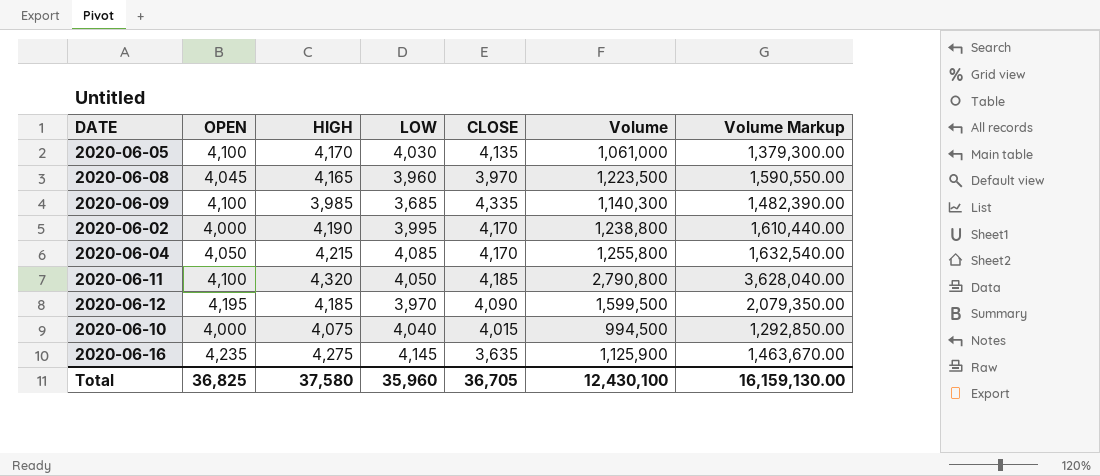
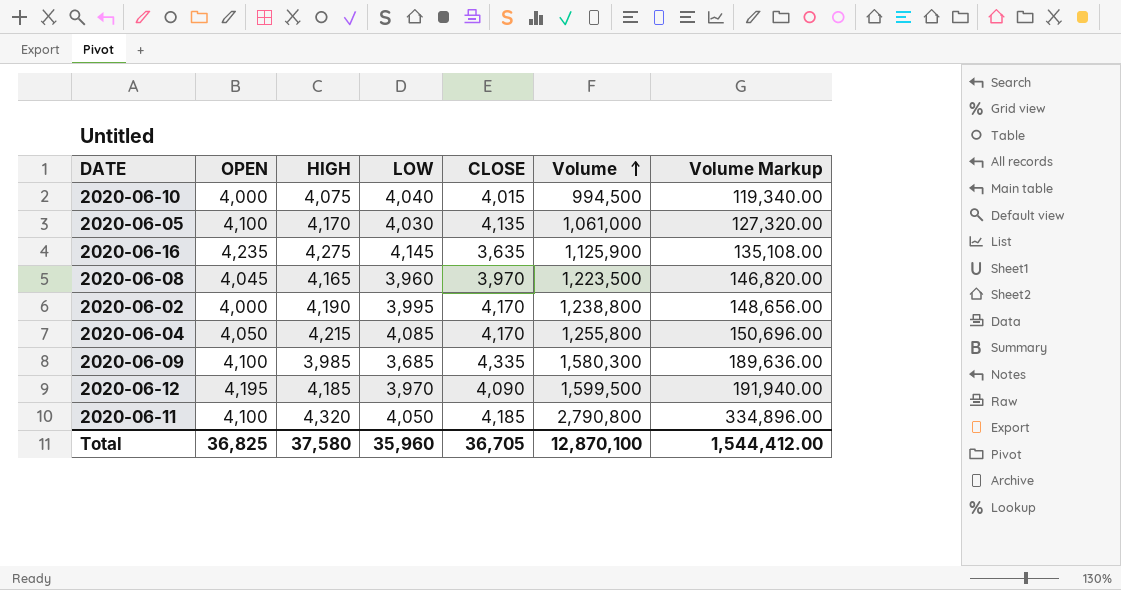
row order: none -> Volume ascending
column Volume Markup | formula: [Volume] * 1.3 -> [Volume] * 0.12
2020-06-09 | Volume: 1,140,300 -> 1,580,300
Total | Volume: 12,430,100 -> 12,870,100
Total | Volume Markup: 16,159,130.00 -> 1,544,412.00

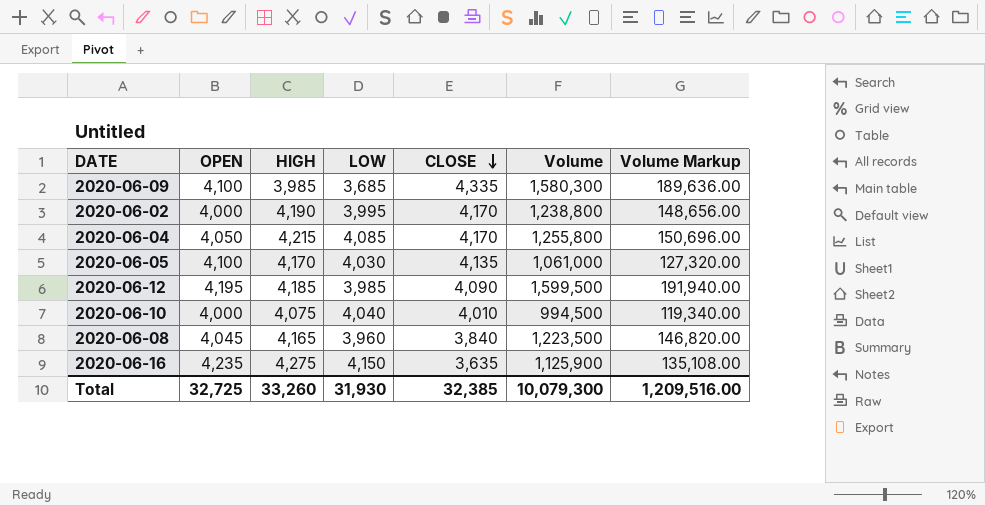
row order: Volume ascending -> CLOSE descending
row 2020-06-11: 4,100 | 4,320 | 4,050 | 4,185 | 2,790,800 | 334,896.00 -> none
2020-06-12 | LOW: 3,970 -> 3,985
2020-06-10 | CLOSE: 4,015 -> 4,010
2020-06-08 | CLOSE: 3,970 -> 3,840
2020-06-16 | LOW: 4,145 -> 4,150
Total | OPEN: 36,825 -> 32,725
Total | HIGH: 37,580 -> 33,260
Total | LOW: 35,960 -> 31,930
Total | CLOSE: 36,705 -> 32,385
Total | Volume: 12,870,100 -> 10,079,300
Total | Volume Markup: 1,544,412.00 -> 1,209,516.00

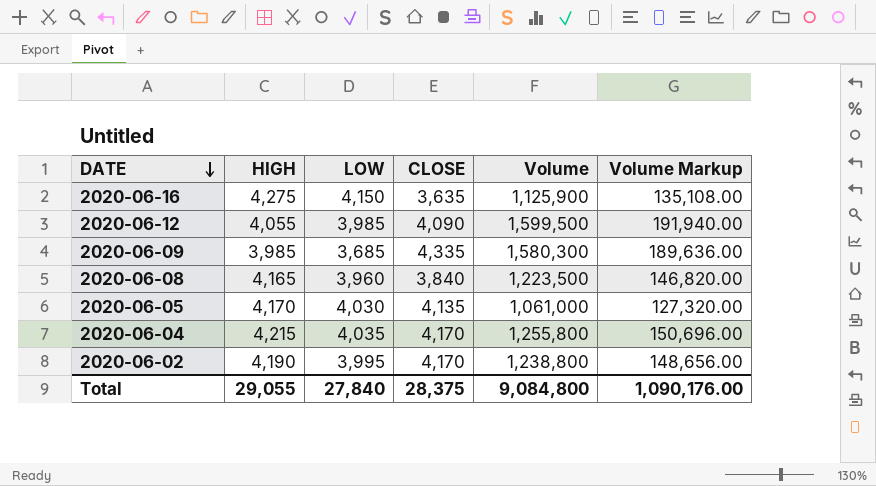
row order: CLOSE descending -> DATE descending
column OPEN | position: 2 -> none
row 2020-06-10: 4,000 | 4,075 | 4,040 | 4,010 | 994,500 | 119,340.00 -> none
2020-06-12 | HIGH: 4,185 -> 4,055
2020-06-04 | LOW: 4,085 -> 4,035
Total | HIGH: 33,260 -> 29,055
Total | LOW: 31,930 -> 27,840
Total | CLOSE: 32,385 -> 28,375
Total | Volume: 10,079,300 -> 9,084,800
Total | Volume Markup: 1,209,516.00 -> 1,090,176.00

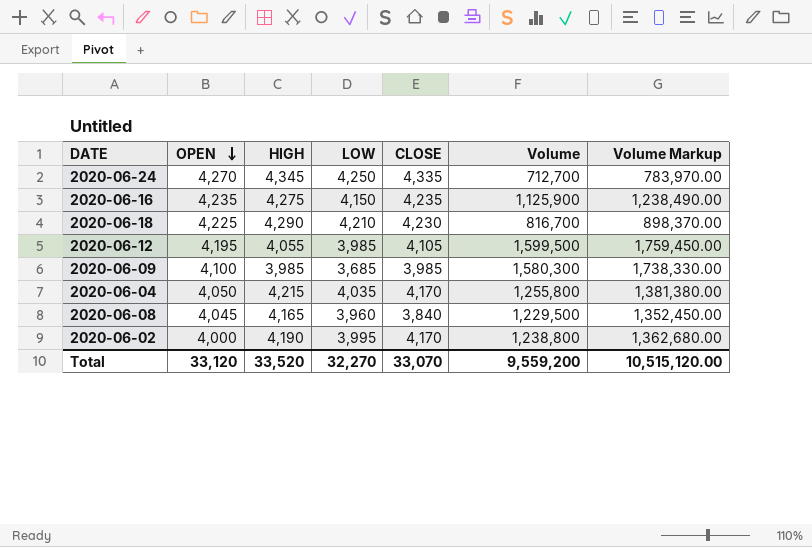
row order: DATE descending -> OPEN descending
column OPEN | position: none -> 2
column Volume Markup | formula: [Volume] * 0.12 -> [Volume] * 1.1
row 2020-06-05: 4,170 | 4,030 | 4,135 | 1,061,000 | 127,320.00 -> none
row 2020-06-24: none -> 4,270 | 4,345 | 4,250 | 4,335 | 712,700 | 783,970.00
2020-06-16 | CLOSE: 3,635 -> 4,235
row 2020-06-18: none -> 4,225 | 4,290 | 4,210 | 4,230 | 816,700 | 898,370.00
2020-06-12 | CLOSE: 4,090 -> 4,105
2020-06-09 | CLOSE: 4,335 -> 3,985
2020-06-08 | Volume: 1,223,500 -> 1,229,500
Total | HIGH: 29,055 -> 33,520
Total | LOW: 27,840 -> 32,270
Total | CLOSE: 28,375 -> 33,070
Total | Volume: 9,084,800 -> 9,559,200
Total | Volume Markup: 1,090,176.00 -> 10,515,120.00

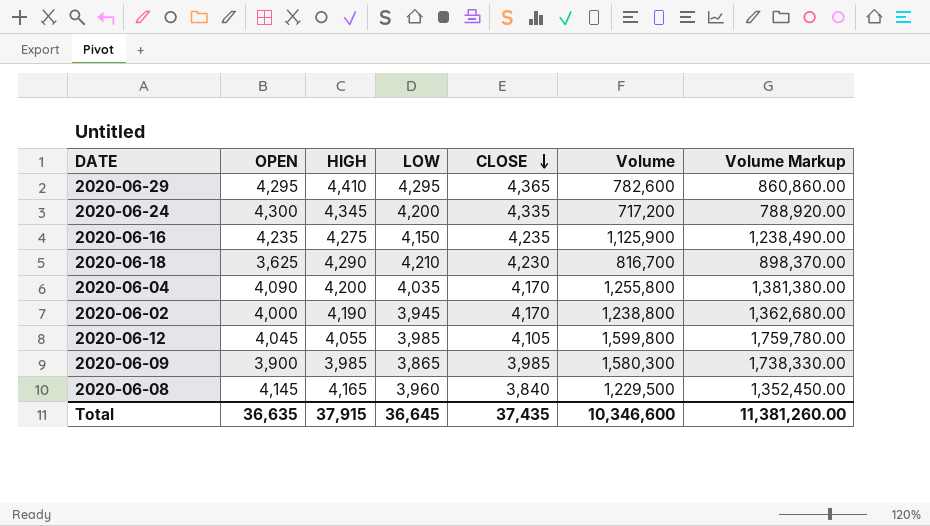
row order: OPEN descending -> CLOSE descending
row 2020-06-29: none -> 4,295 | 4,410 | 4,295 | 4,365 | 782,600 | 860,860.00
2020-06-24 | OPEN: 4,270 -> 4,300
2020-06-24 | LOW: 4,250 -> 4,200
2020-06-24 | Volume: 712,700 -> 717,200
2020-06-24 | Volume Markup: 783,970.00 -> 788,920.00
2020-06-18 | OPEN: 4,225 -> 3,625
2020-06-04 | OPEN: 4,050 -> 4,090
2020-06-04 | HIGH: 4,215 -> 4,200
2020-06-02 | LOW: 3,995 -> 3,945
2020-06-12 | OPEN: 4,195 -> 4,045
2020-06-12 | Volume: 1,599,500 -> 1,599,800
2020-06-12 | Volume Markup: 1,759,450.00 -> 1,759,780.00
2020-06-09 | OPEN: 4,100 -> 3,900
2020-06-09 | LOW: 3,685 -> 3,865
2020-06-08 | OPEN: 4,045 -> 4,145
Total | OPEN: 33,120 -> 36,635
Total | HIGH: 33,520 -> 37,915
Total | LOW: 32,270 -> 36,645
Total | CLOSE: 33,070 -> 37,435
Total | Volume: 9,559,200 -> 10,346,600
Total | Volume Markup: 10,515,120.00 -> 11,381,260.00

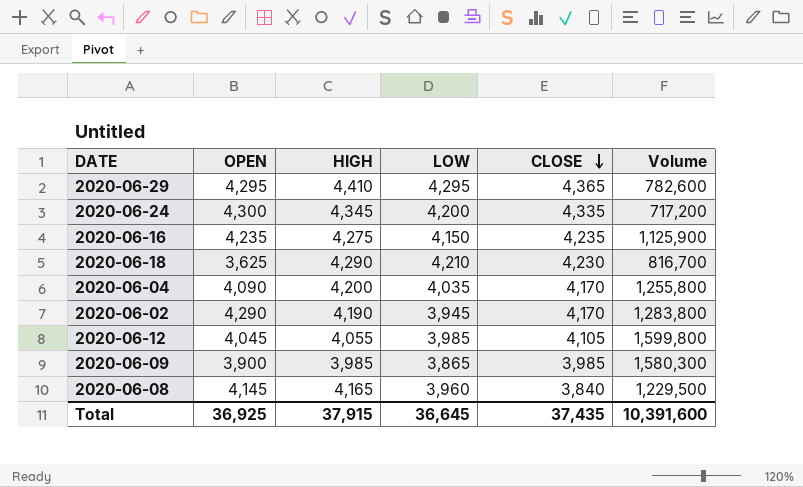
column Volume Markup | formula: [Volume] * 1.1 -> none
2020-06-02 | OPEN: 4,000 -> 4,290
2020-06-02 | Volume: 1,238,800 -> 1,283,800
Total | OPEN: 36,635 -> 36,925
Total | Volume: 10,346,600 -> 10,391,600

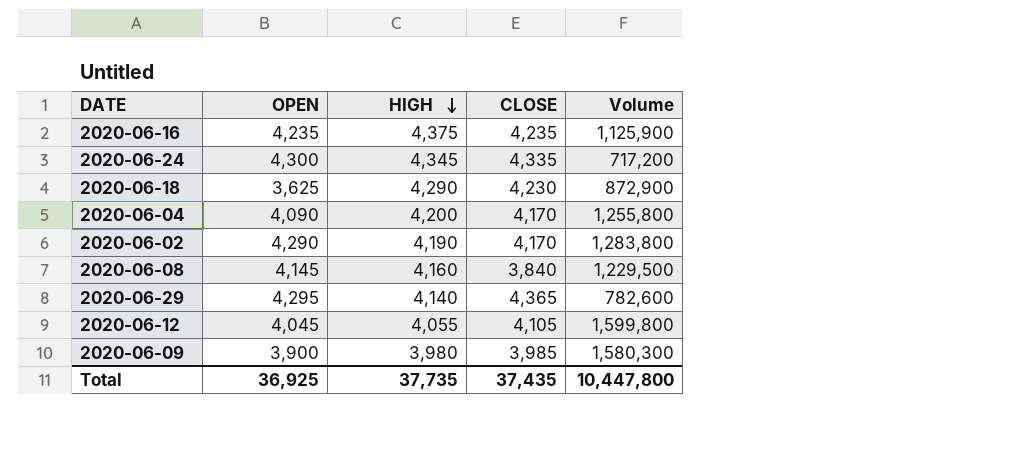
row order: CLOSE descending -> HIGH descending
column LOW | position: 4 -> none
2020-06-16 | HIGH: 4,275 -> 4,375
2020-06-18 | Volume: 816,700 -> 872,900
2020-06-08 | HIGH: 4,165 -> 4,160
2020-06-29 | HIGH: 4,410 -> 4,140
2020-06-09 | HIGH: 3,985 -> 3,980
Total | HIGH: 37,915 -> 37,735
Total | Volume: 10,391,600 -> 10,447,800

